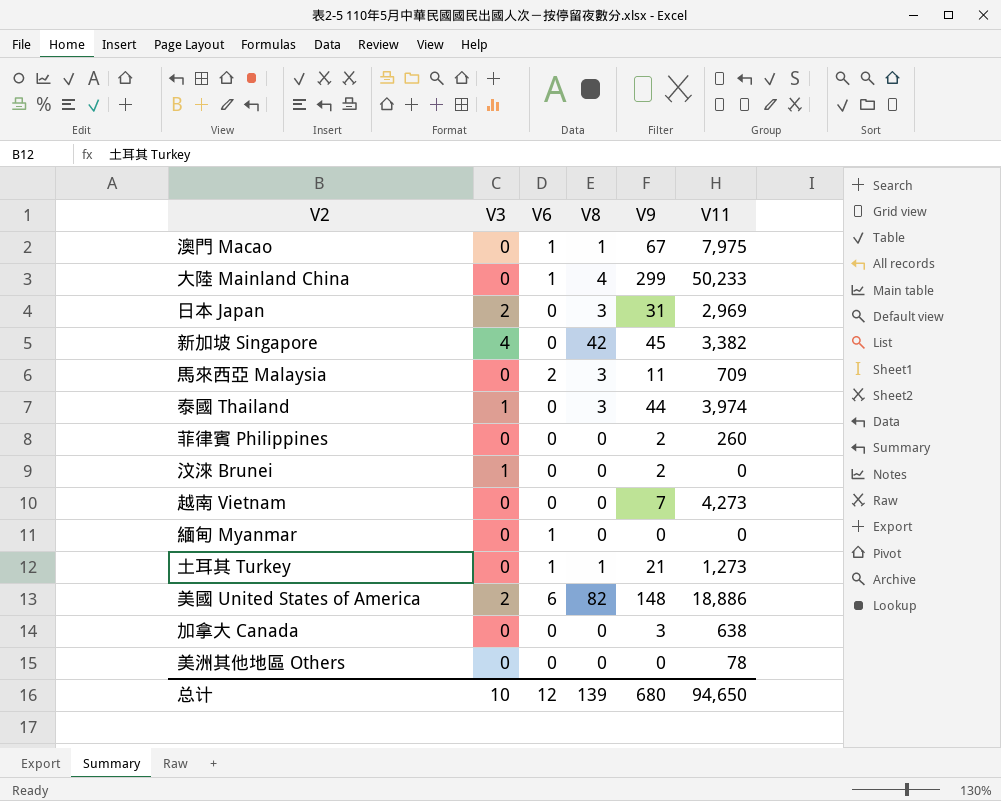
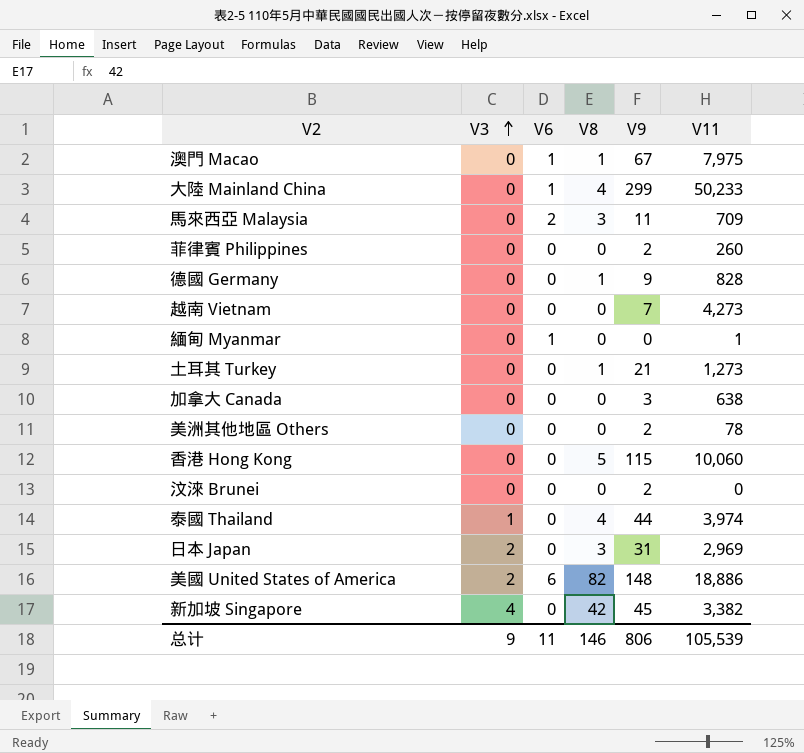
row order: none -> V3 ascending
row 德國 Germany: none -> 0 | 0 | 1 | 9 | 828
緬甸 Myanmar | V11: 0 -> 1
土耳其 Turkey | V6: 1 -> 0
美洲其他地區 Others | V9: 0 -> 2
row 香港 Hong Kong: none -> 0 | 0 | 5 | 115 | 10,060
汶淶 Brunei | V3: 1 -> 0
泰國 Thailand | V8: 3 -> 4
总计 | V3: 10 -> 9
总计 | V6: 12 -> 11
总计 | V8: 139 -> 146
总计 | V9: 680 -> 806
总计 | V11: 94,650 -> 105,539

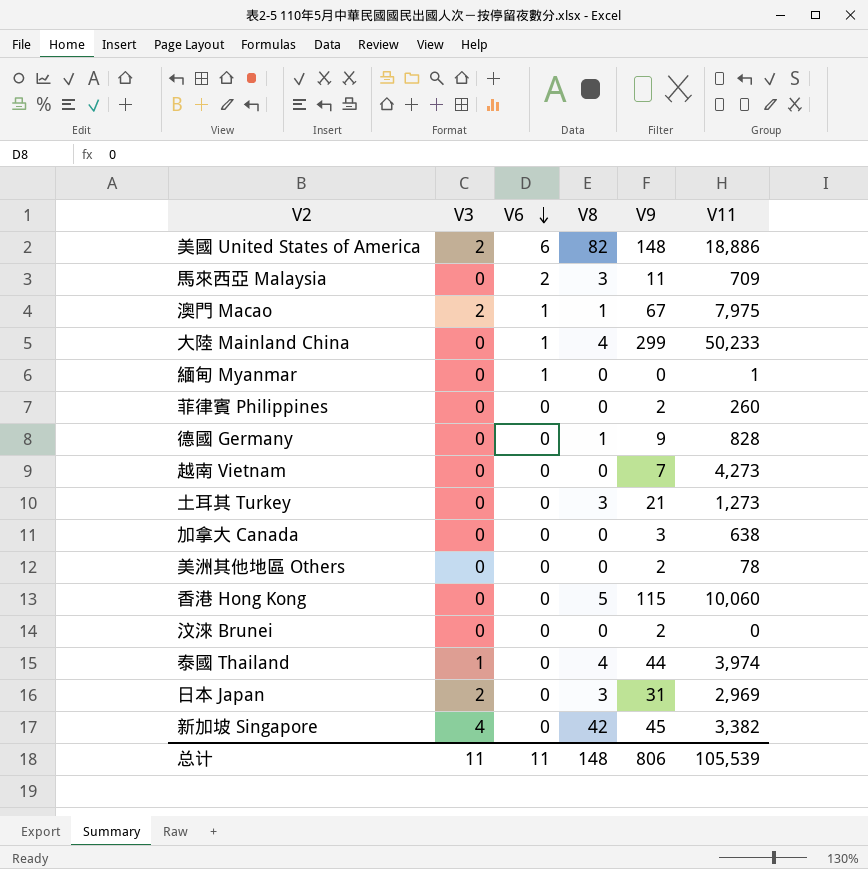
row order: V3 ascending -> V6 descending
澳門 Macao | V3: 0 -> 2
土耳其 Turkey | V8: 1 -> 3
总计 | V3: 9 -> 11
总计 | V8: 146 -> 148

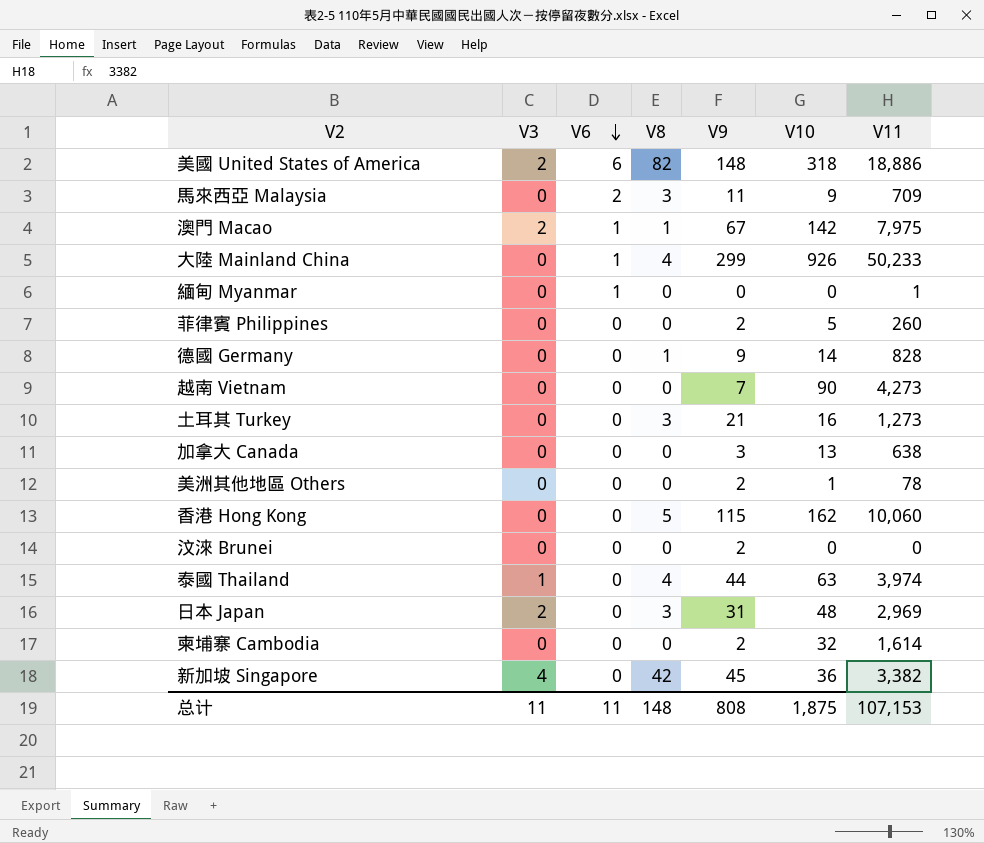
column V10 | position: none -> 6
row 柬埔寨 Cambodia: none -> 0 | 0 | 0 | 2 | 32 | 1,614
总计 | V9: 806 -> 808
总计 | V11: 105,539 -> 107,153

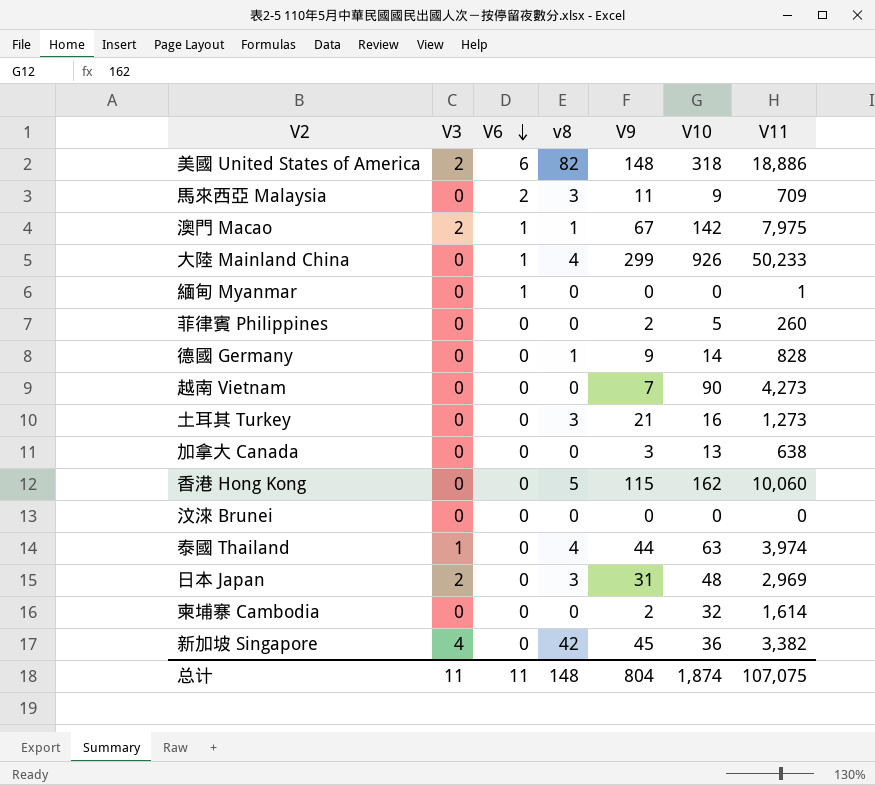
column name: V8 -> v8
row 美洲其他地區 Others: 0 | 0 | 0 | 2 | 1 | 78 -> none
汶淶 Brunei | V9: 2 -> 0
总计 | V9: 808 -> 804
总计 | V10: 1,875 -> 1,874
总计 | V11: 107,153 -> 107,075

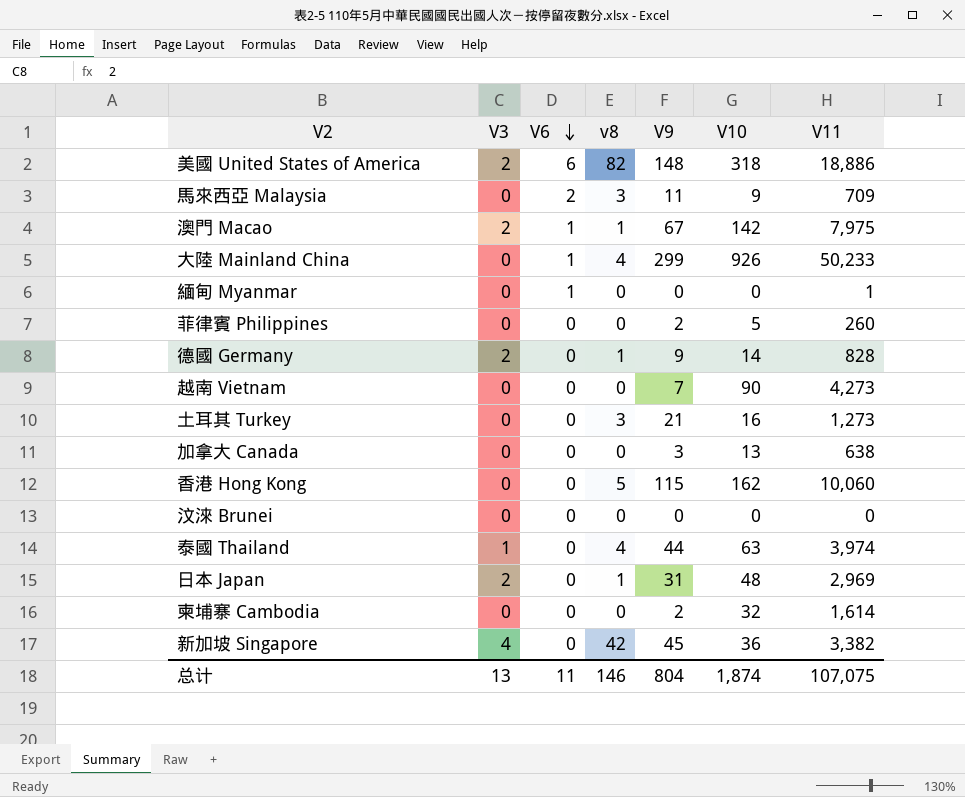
德國 Germany | V3: 0 -> 2
日本 Japan | v8: 3 -> 1
总计 | V3: 11 -> 13
总计 | v8: 148 -> 146

